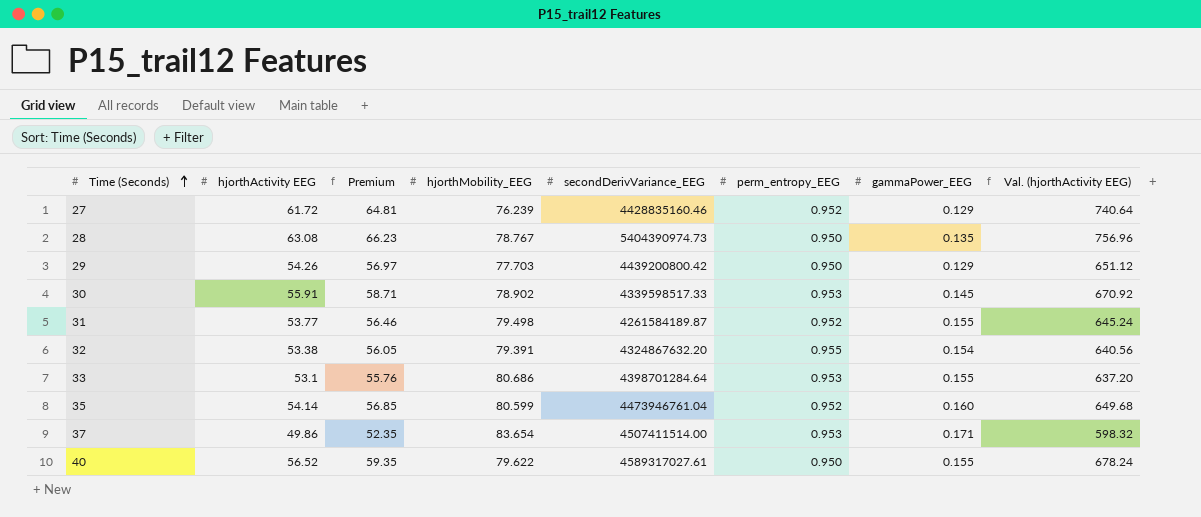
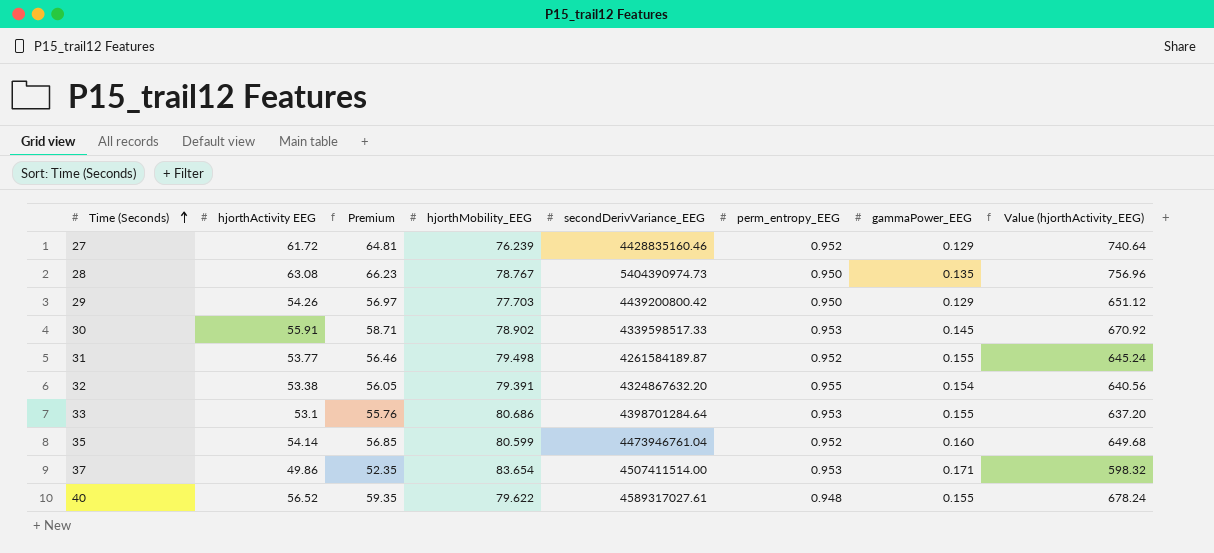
column name: Val. (hjorthActivity EEG) -> Value (hjorthActivity_EEG)
40 | perm_entropy_EEG: 0.950 -> 0.948

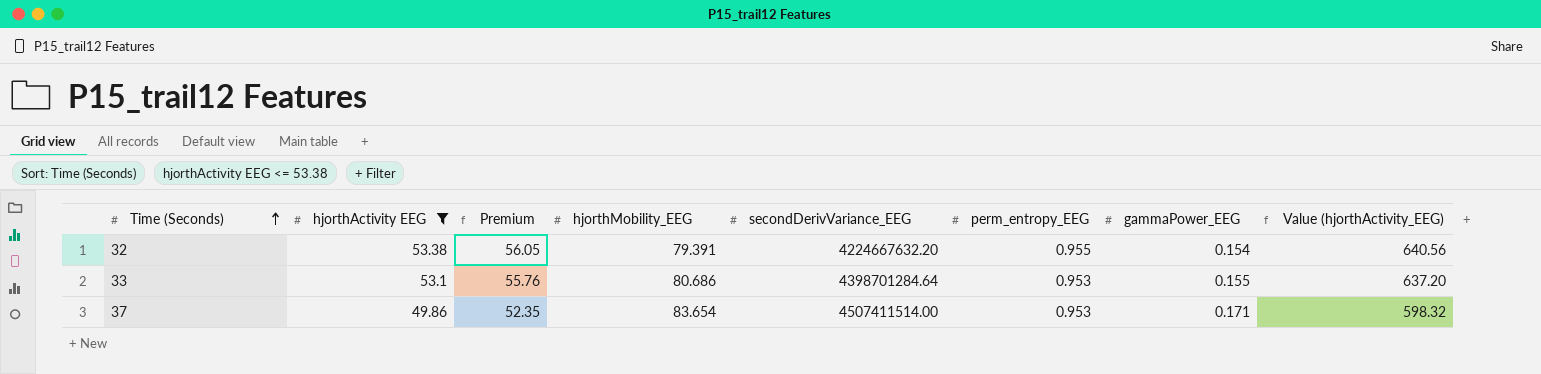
filter: none -> hjorthActivity EEG <= 53.38
32 | secondDerivVariance_EEG: 4324867632.20 -> 4224667632.20

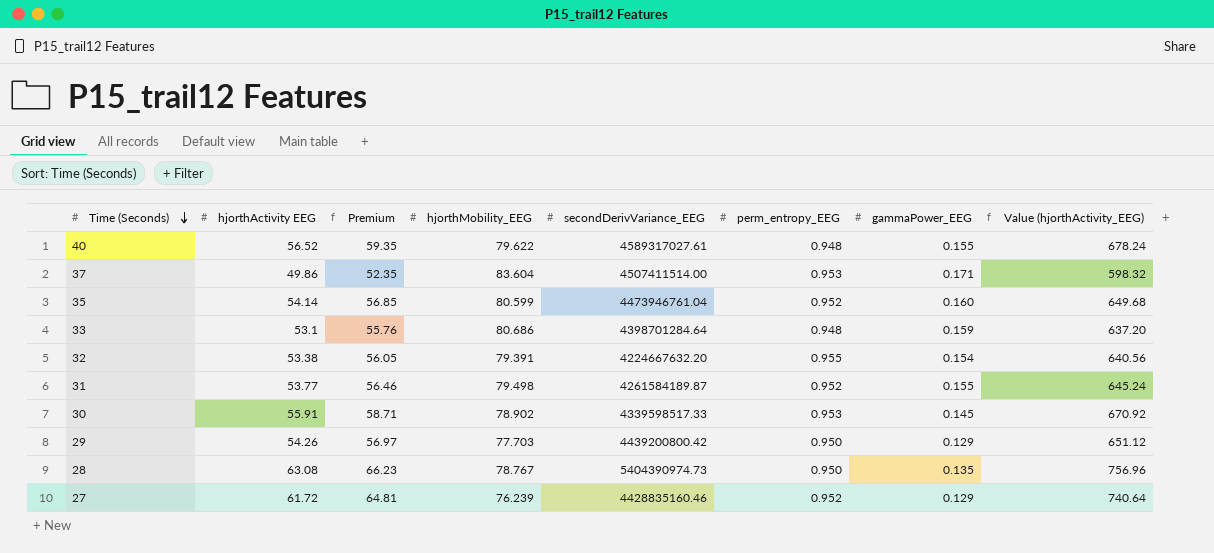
filter: hjorthActivity EEG <= 53.38 -> none
row order: Time (Seconds) ascending -> Time (Seconds) descending
37 | hjorthMobility_EEG: 83.654 -> 83.604
33 | perm_entropy_EEG: 0.953 -> 0.948
33 | gammaPower_EEG: 0.155 -> 0.159

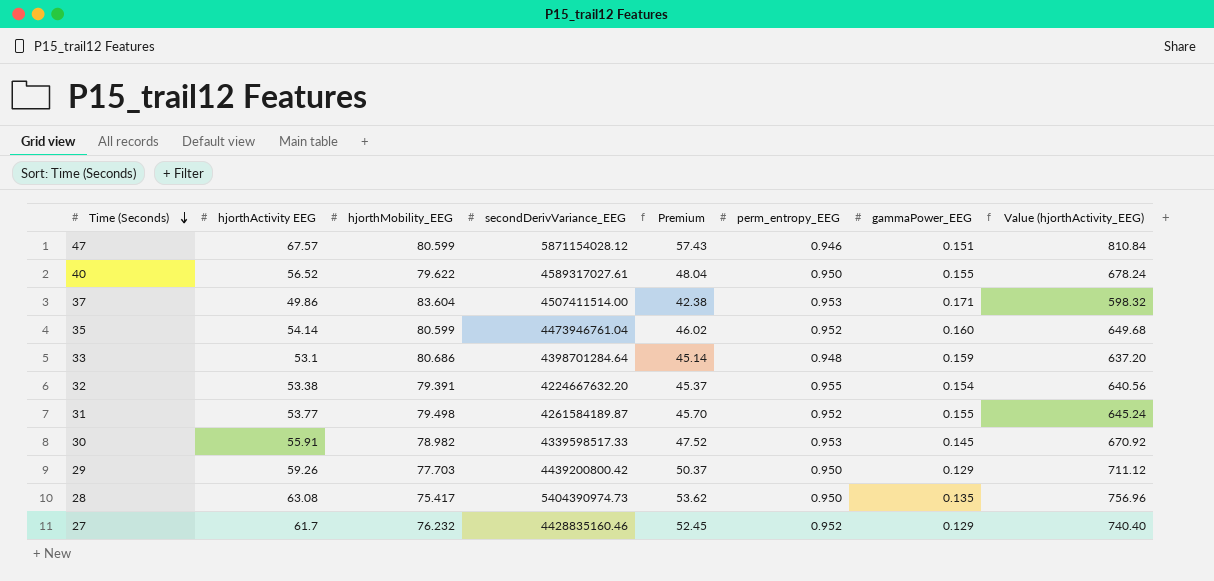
column Premium | formula: [hjorthActivity EEG] * 1.05 -> [hjorthActivity EEG] * 0.85
column Premium | position: 3 -> 5
row 47: none -> 67.57 | 80.599 | 5871154028.12 | 57.43 | 0.946 | 0.151 | 810.84
40 | perm_entropy_EEG: 0.948 -> 0.950
30 | hjorthMobility_EEG: 78.902 -> 78.982
29 | hjorthActivity EEG: 54.26 -> 59.26
29 | Value (hjorthActivity_EEG): 651.12 -> 711.12
28 | hjorthMobility_EEG: 78.767 -> 75.417
27 | hjorthActivity EEG: 61.72 -> 61.7
27 | hjorthMobility_EEG: 76.239 -> 76.232
27 | Value (hjorthActivity_EEG): 740.64 -> 740.40

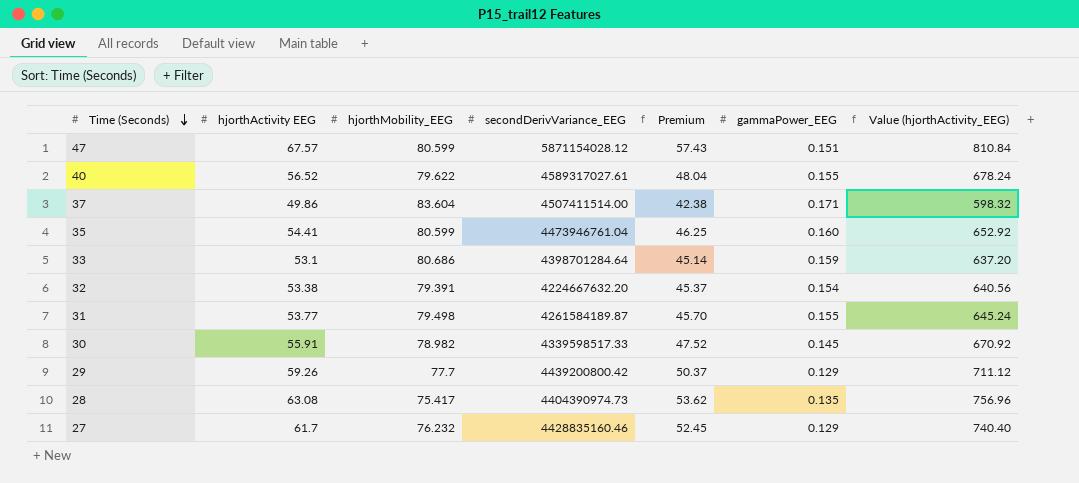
column perm_entropy_EEG | position: 6 -> none
35 | hjorthActivity EEG: 54.14 -> 54.41
35 | Premium: 46.02 -> 46.25
35 | Value (hjorthActivity_EEG): 649.68 -> 652.92
29 | hjorthMobility_EEG: 77.703 -> 77.7
28 | secondDerivVariance_EEG: 5404390974.73 -> 4404390974.73

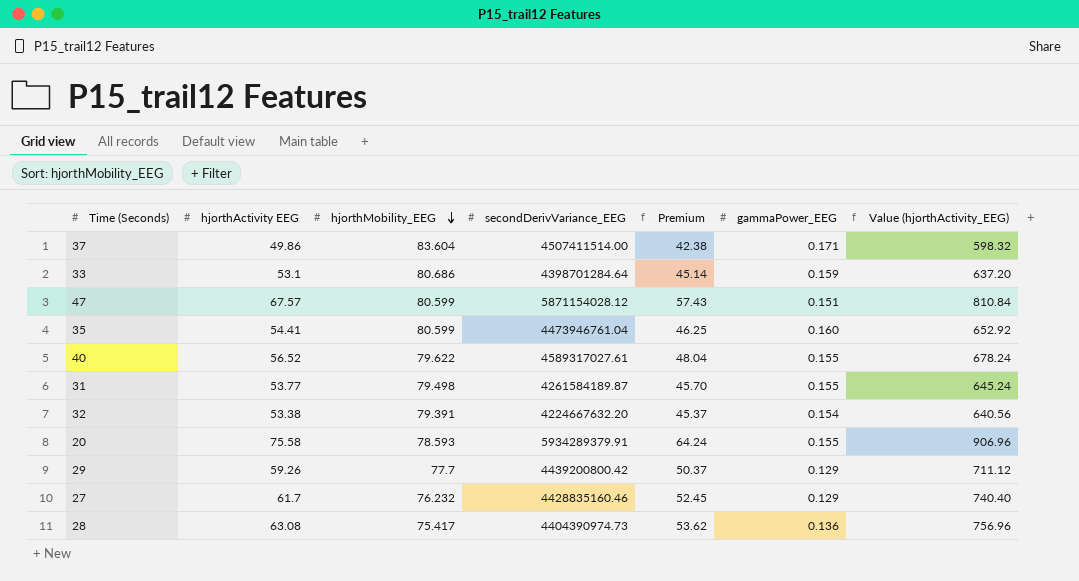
row order: Time (Seconds) descending -> hjorthMobility_EEG descending
row 30: 55.91 | 78.982 | 4339598517.33 | 47.52 | 0.145 | 670.92 -> none
row 20: none -> 75.58 | 78.593 | 5934289379.91 | 64.24 | 0.155 | 906.96
28 | gammaPower_EEG: 0.135 -> 0.136

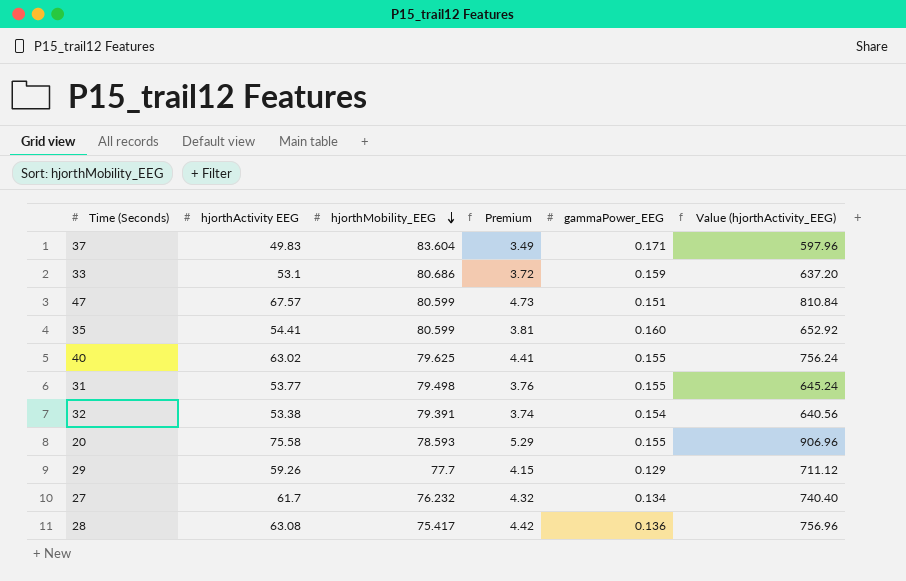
column secondDerivVariance_EEG | position: 4 -> none
column Premium | formula: [hjorthActivity EEG] * 0.85 -> [hjorthActivity EEG] * 0.07
37 | hjorthActivity EEG: 49.86 -> 49.83
37 | Value (hjorthActivity_EEG): 598.32 -> 597.96
40 | hjorthActivity EEG: 56.52 -> 63.02
40 | hjorthMobility_EEG: 79.622 -> 79.625
40 | Value (hjorthActivity_EEG): 678.24 -> 756.24
27 | gammaPower_EEG: 0.129 -> 0.134

